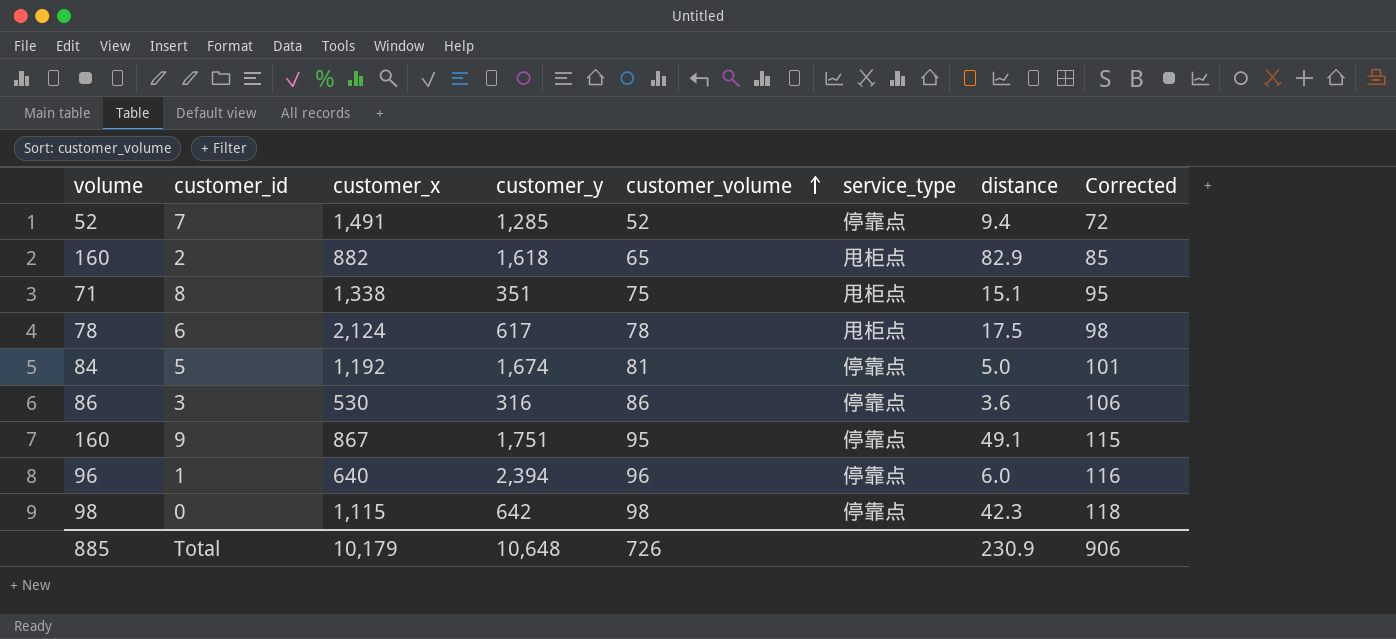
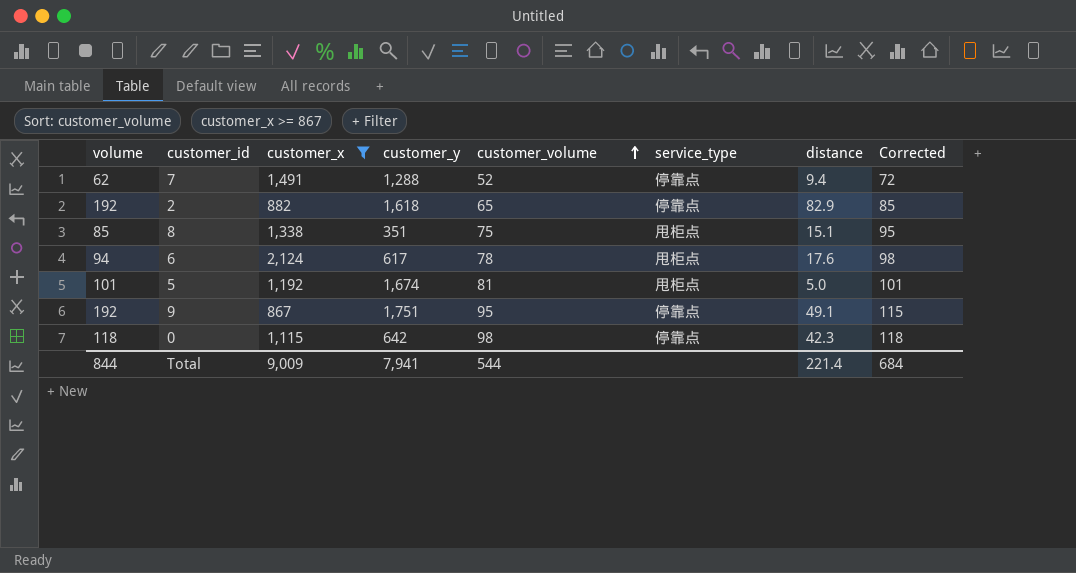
filter: none -> customer_x >= 867
7 | volume: 52 -> 62
7 | customer_y: 1,285 -> 1,288
2 | volume: 160 -> 192
2 | service_type: 甩柜点 -> 停靠点
8 | volume: 71 -> 85
6 | volume: 78 -> 94
6 | distance: 17.5 -> 17.6
5 | volume: 84 -> 101
5 | service_type: 停靠点 -> 甩柜点
9 | volume: 160 -> 192
0 | volume: 98 -> 118
Total | volume: 885 -> 844
Total | customer_x: 10,179 -> 9,009
Total | customer_y: 10,648 -> 7,941
Total | customer_volume: 726 -> 544
Total | distance: 230.9 -> 221.4
Total | Corrected: 906 -> 684

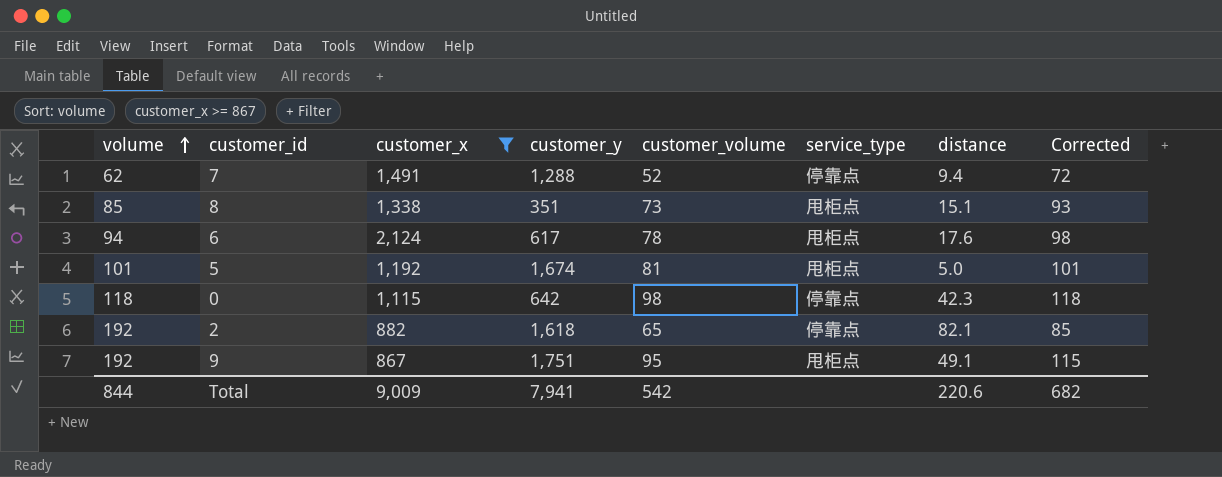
row order: customer_volume ascending -> volume ascending
8 | customer_volume: 75 -> 73
8 | Corrected: 95 -> 93
2 | distance: 82.9 -> 82.1
9 | service_type: 停靠点 -> 甩柜点
Total | customer_volume: 544 -> 542
Total | distance: 221.4 -> 220.6
Total | Corrected: 684 -> 682

